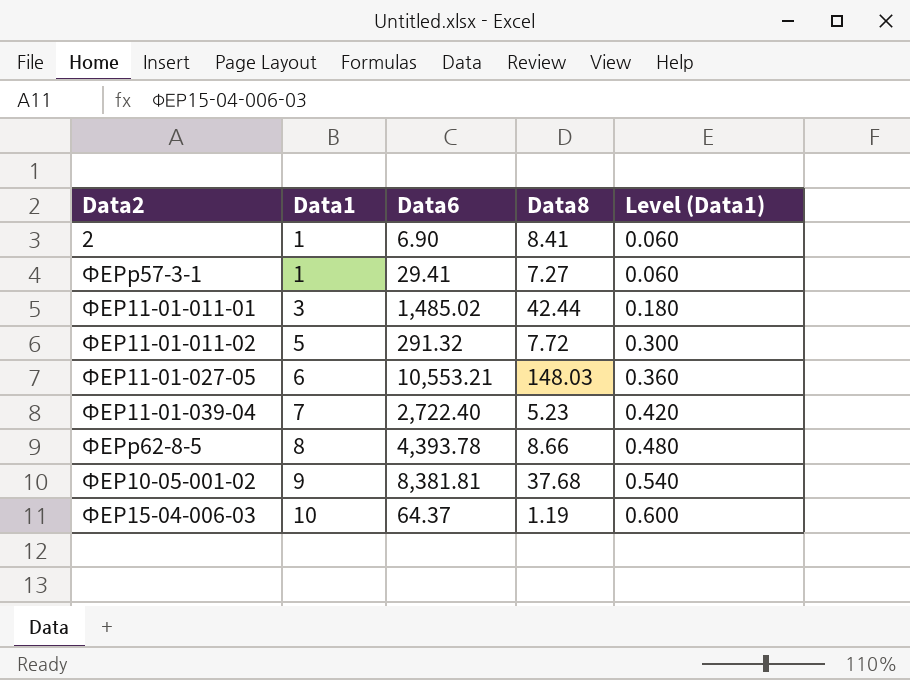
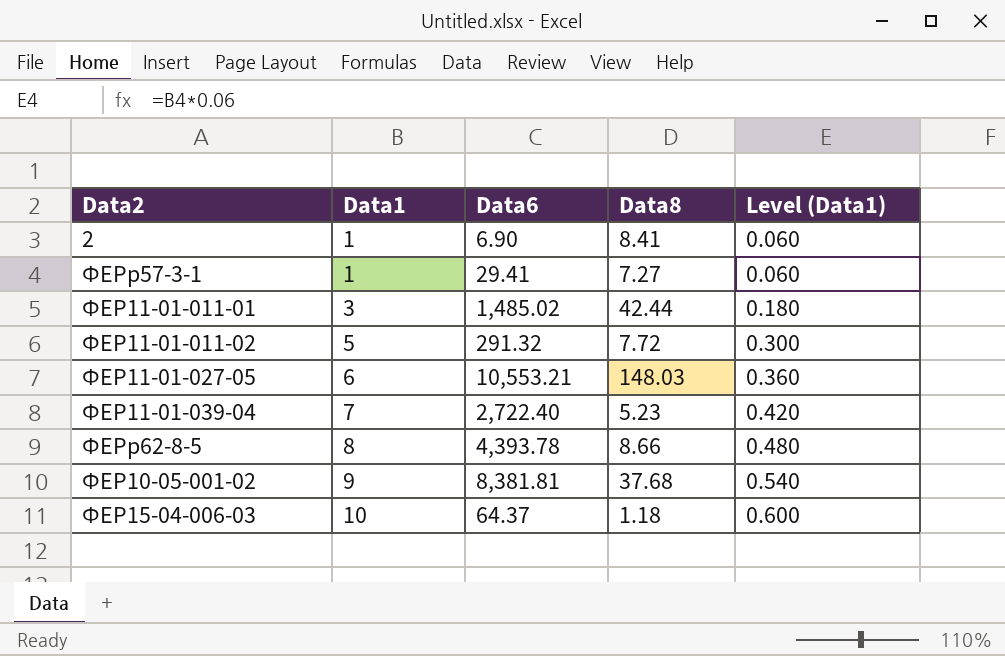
ФЕР15-04-006-03 | Data8: 1.19 -> 1.18

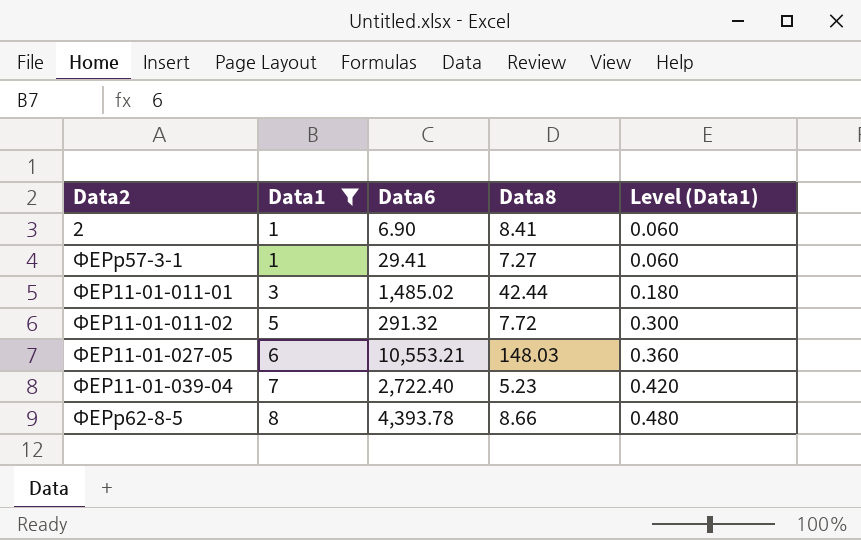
filter: none -> Data1 <= 8

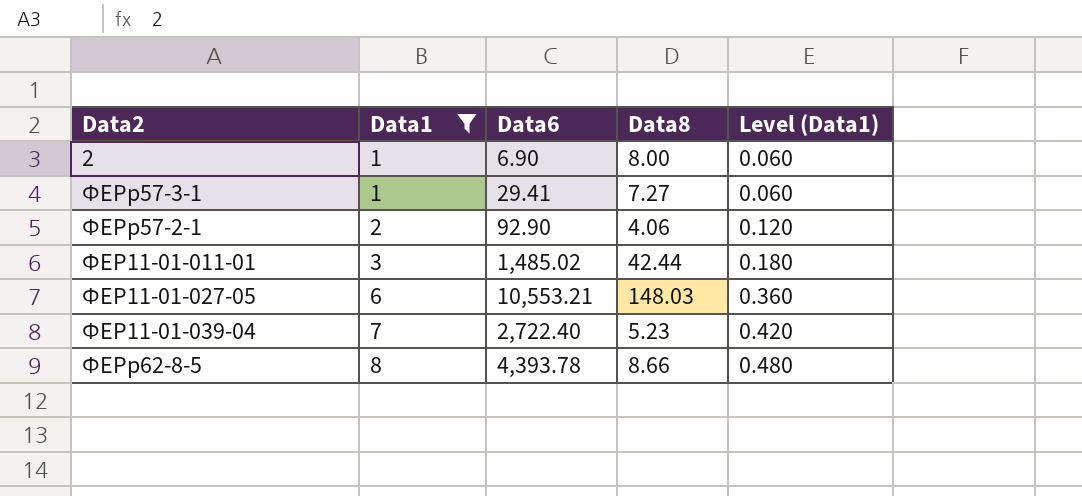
row ФЕР11-01-011-02: 5 | 291.32 | 7.72 | 0.300 -> none
2 | Data8: 8.41 -> 8.00
row ФЕРр57-2-1: none -> 2 | 92.90 | 4.06 | 0.120

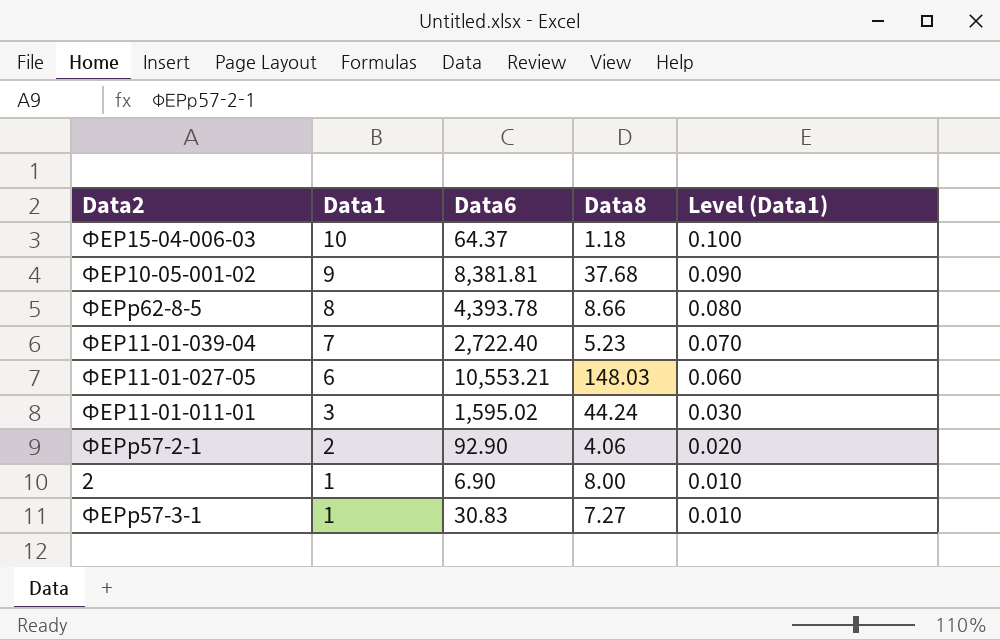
filter: Data1 <= 8 -> none
row order: Data1 ascending -> Data1 descending
column Level (Data1) | formula: [Data1] * 0.06 -> [Data1] * 0.01
ФЕР11-01-011-01 | Data6: 1,485.02 -> 1,595.02
ФЕР11-01-011-01 | Data8: 42.44 -> 44.24
ФЕРр57-3-1 | Data6: 29.41 -> 30.83

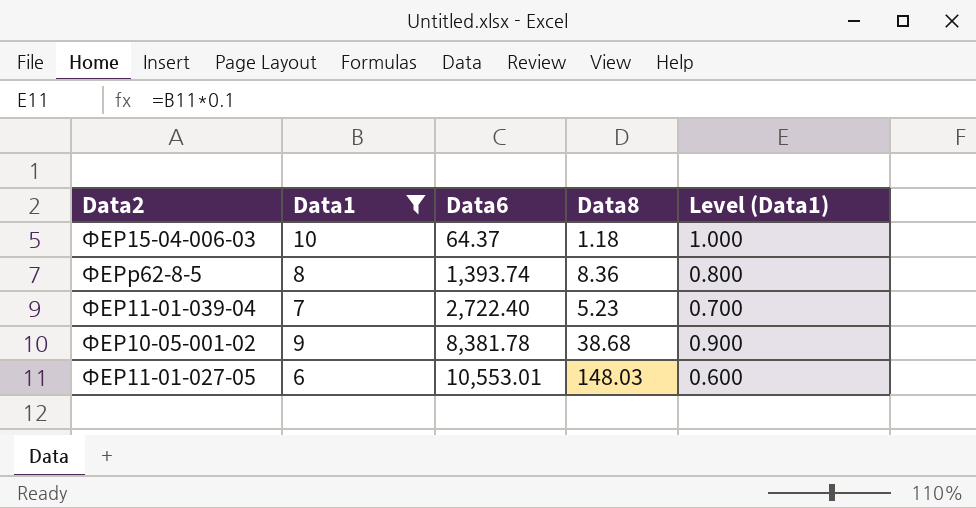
filter: none -> Data1 >= 6
row order: Data1 descending -> Data6 ascending
column Level (Data1) | formula: [Data1] * 0.01 -> [Data1] * 0.1
ФЕРр62-8-5 | Data6: 4,393.78 -> 1,393.74
ФЕРр62-8-5 | Data8: 8.66 -> 8.36
ФЕР10-05-001-02 | Data6: 8,381.81 -> 8,381.78
ФЕР10-05-001-02 | Data8: 37.68 -> 38.68
ФЕР11-01-027-05 | Data6: 10,553.21 -> 10,553.01

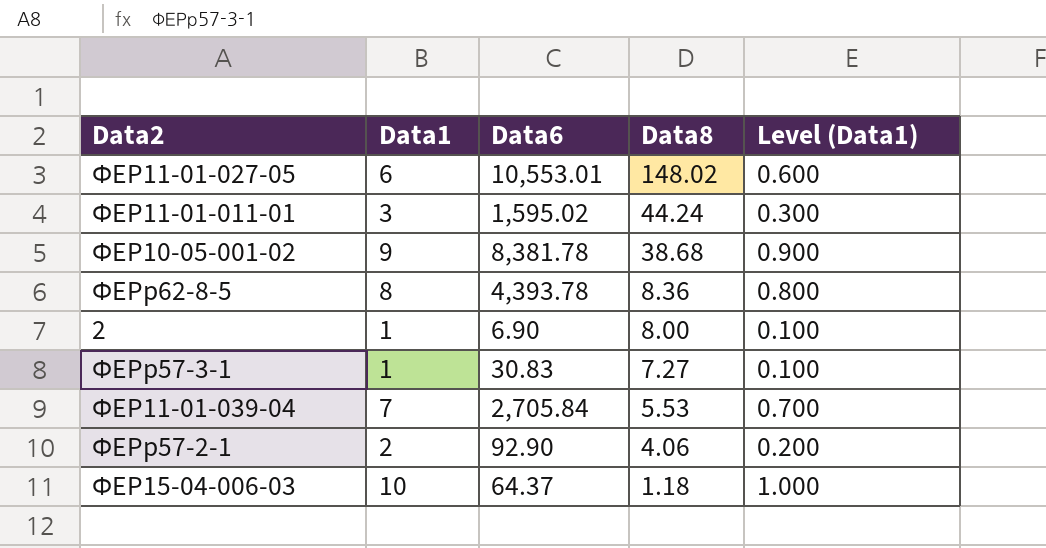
filter: Data1 >= 6 -> none
row order: Data6 ascending -> Data8 descending
ФЕР11-01-027-05 | Data8: 148.03 -> 148.02
ФЕРр62-8-5 | Data6: 1,393.74 -> 4,393.78
ФЕР11-01-039-04 | Data6: 2,722.40 -> 2,705.84
ФЕР11-01-039-04 | Data8: 5.23 -> 5.53

